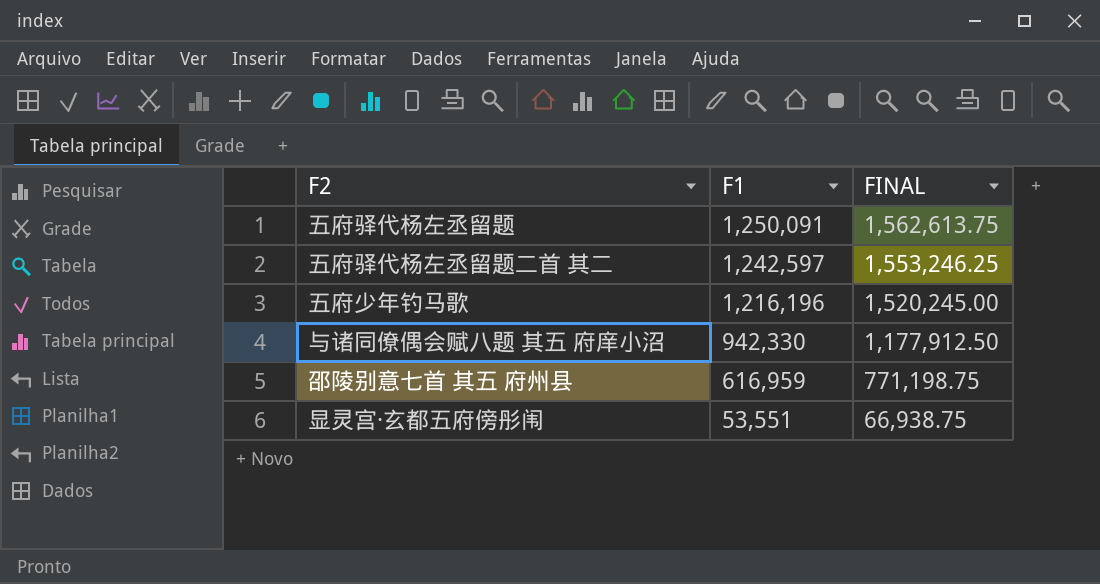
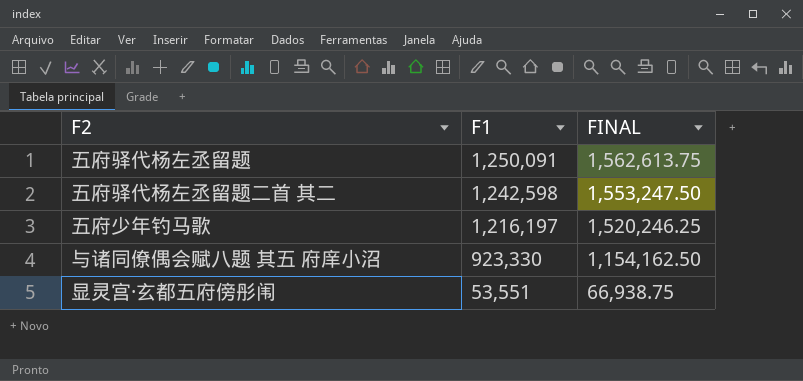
row 邵陵别意七首 其五 府州县: 616,959 | 771,198.75 -> none
五府驿代杨左丞留题二首 其二 | F1: 1,242,597 -> 1,242,598
五府驿代杨左丞留题二首 其二 | FINAL: 1,553,246.25 -> 1,553,247.50
五府少年钓马歌 | F1: 1,216,196 -> 1,216,197
五府少年钓马歌 | FINAL: 1,520,245.00 -> 1,520,246.25
与诸同僚偶会赋八题 其五 府庠小沼 | F1: 942,330 -> 923,330
与诸同僚偶会赋八题 其五 府庠小沼 | FINAL: 1,177,912.50 -> 1,154,162.50

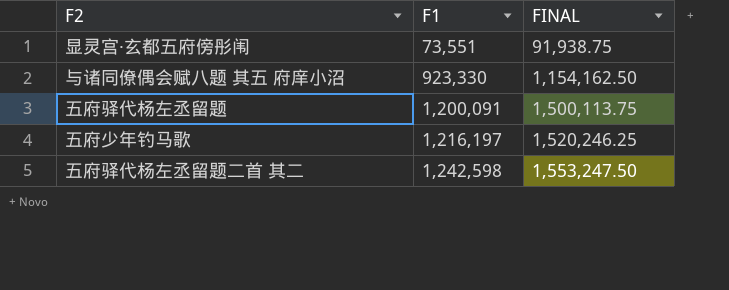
row order: F1 descending -> F1 ascending
显灵宫·玄都五府傍彤闱 | F1: 53,551 -> 73,551
显灵宫·玄都五府傍彤闱 | FINAL: 66,938.75 -> 91,938.75
五府驿代杨左丞留题 | F1: 1,250,091 -> 1,200,091
五府驿代杨左丞留题 | FINAL: 1,562,613.75 -> 1,500,113.75

